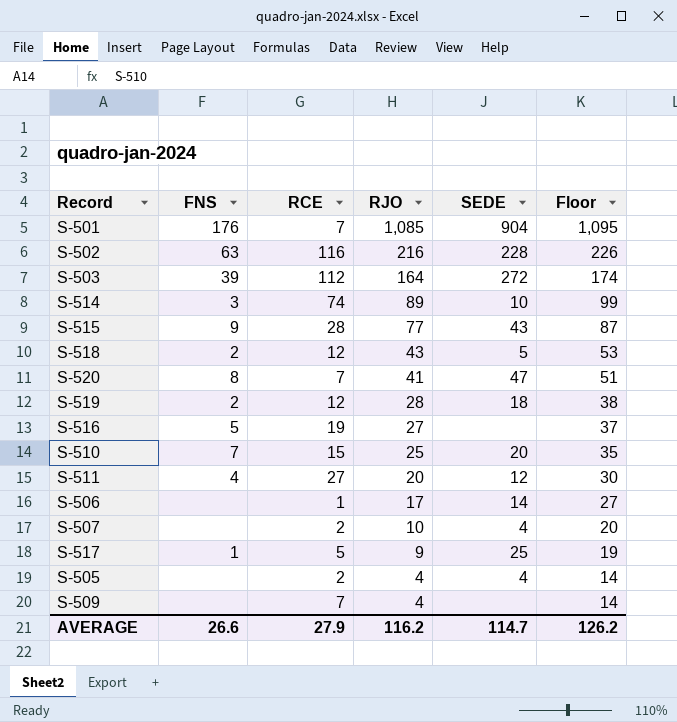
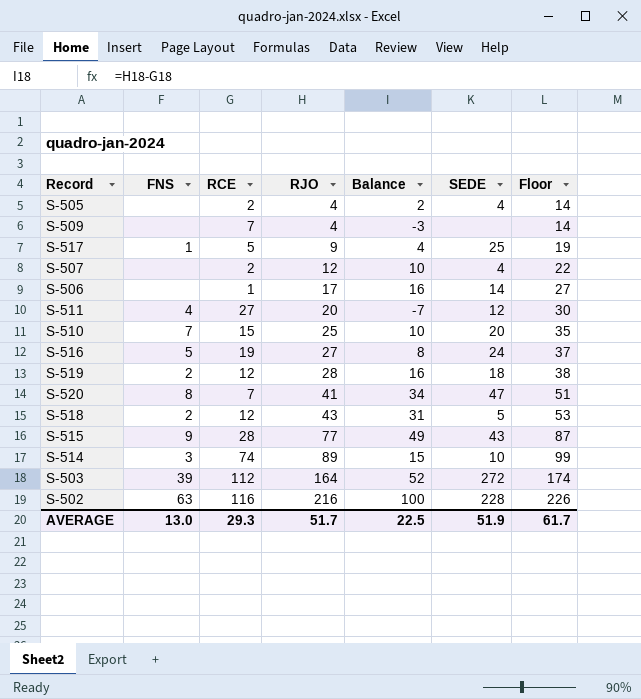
row order: RJO descending -> RJO ascending
column Balance | formula: none -> [RJO] - [RCE]
row S-501: 176 | 7 | 1,085 | 904 | 1,095 -> none
S-507 | RJO: 10 -> 12
S-507 | Floor: 20 -> 22
S-516 | SEDE: none -> 24
AVERAGE | FNS: 26.6 -> 13.0
AVERAGE | RCE: 27.9 -> 29.3
AVERAGE | RJO: 116.2 -> 51.7
AVERAGE | SEDE: 114.7 -> 51.9
AVERAGE | Floor: 126.2 -> 61.7

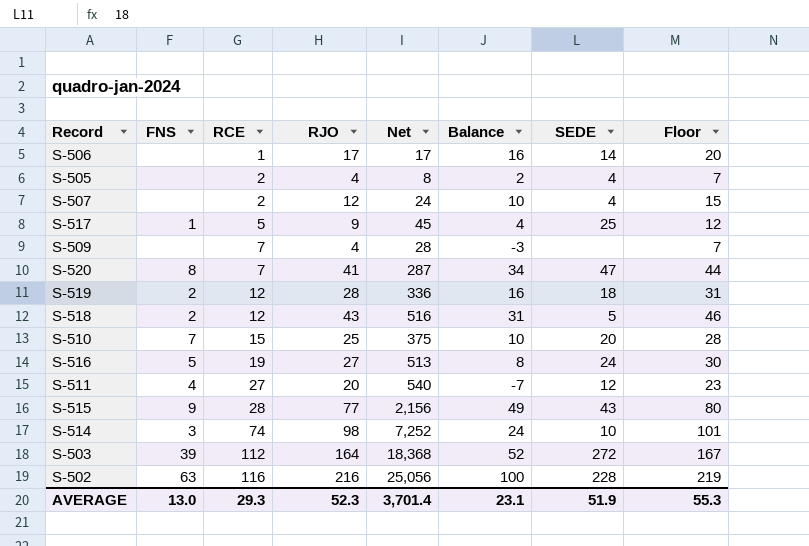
row order: RJO ascending -> RCE ascending
column Net | formula: none -> [RCE] * [RJO]
column Floor | formula: [RJO] + 10 -> [RJO] + 3
S-514 | RJO: 89 -> 98
S-514 | Balance: 15 -> 24
AVERAGE | RJO: 51.7 -> 52.3
AVERAGE | Balance: 22.5 -> 23.1
AVERAGE | Floor: 61.7 -> 55.3

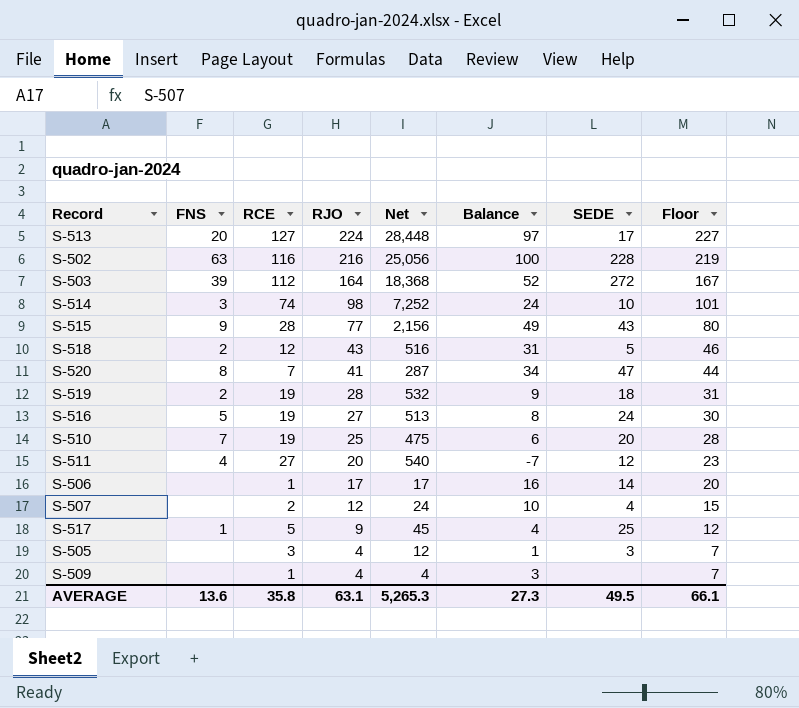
row order: RCE ascending -> RJO descending
row S-513: none -> 20 | 127 | 224 | 28,448 | 97 | 17 | 227
S-519 | RCE: 12 -> 19
S-519 | Net: 336 -> 532
S-519 | Balance: 16 -> 9
S-510 | RCE: 15 -> 19
S-510 | Net: 375 -> 475
S-510 | Balance: 10 -> 6
S-505 | RCE: 2 -> 3
S-505 | Net: 8 -> 12
S-505 | Balance: 2 -> 1
S-505 | SEDE: 4 -> 3
S-509 | RCE: 7 -> 1
S-509 | Net: 28 -> 4
S-509 | Balance: -3 -> 3
AVERAGE | FNS: 13.0 -> 13.6
AVERAGE | RCE: 29.3 -> 35.8
AVERAGE | RJO: 52.3 -> 63.1
AVERAGE | Net: 3,701.4 -> 5,265.3
AVERAGE | Balance: 23.1 -> 27.3
AVERAGE | SEDE: 51.9 -> 49.5
AVERAGE | Floor: 55.3 -> 66.1

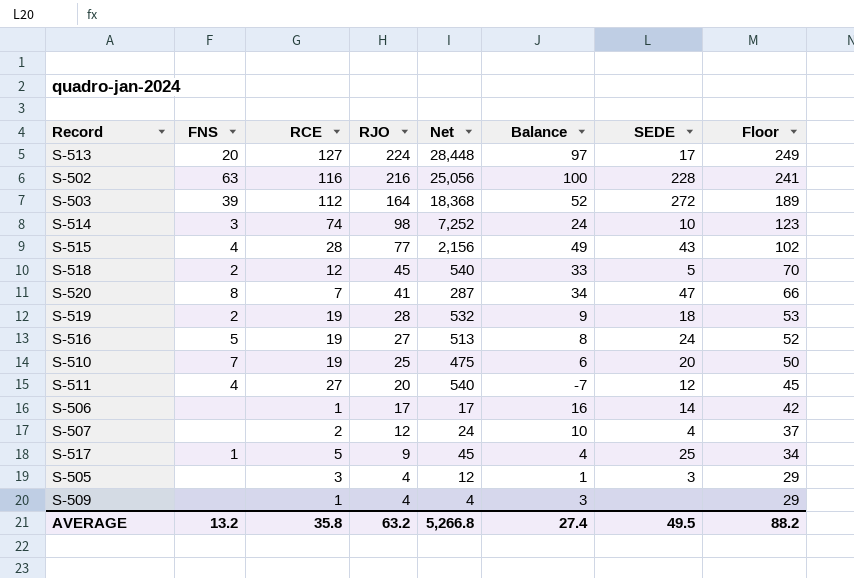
column Floor | formula: [RJO] + 3 -> [RJO] + 25
S-515 | FNS: 9 -> 4
S-518 | RJO: 43 -> 45
S-518 | Net: 516 -> 540
S-518 | Balance: 31 -> 33
AVERAGE | FNS: 13.6 -> 13.2
AVERAGE | RJO: 63.1 -> 63.2
AVERAGE | Net: 5,265.3 -> 5,266.8
AVERAGE | Balance: 27.3 -> 27.4
AVERAGE | Floor: 66.1 -> 88.2

